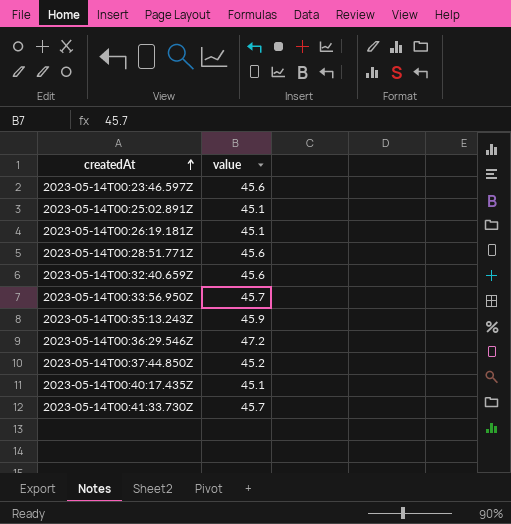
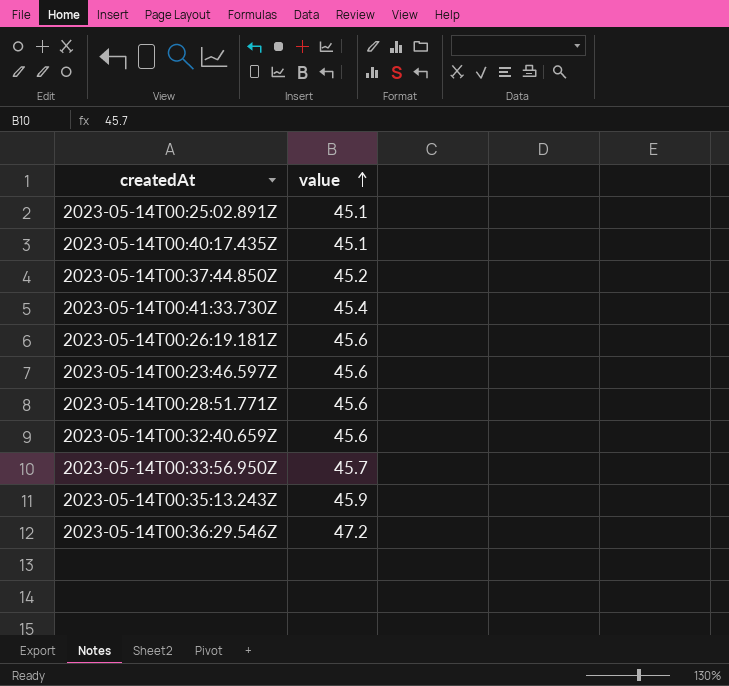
row order: createdAt ascending -> value ascending
2023-05-14T00:41:33.730Z | value: 45.7 -> 45.4
2023-05-14T00:26:19.181Z | value: 45.1 -> 45.6

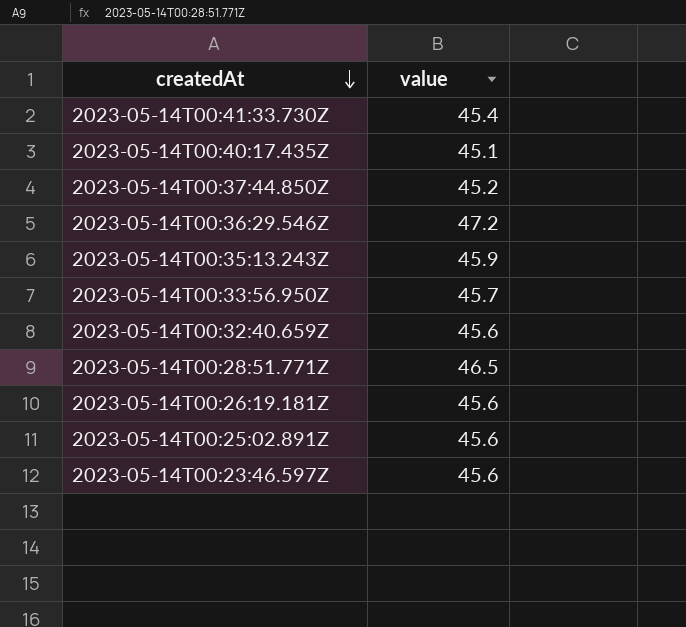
row order: value ascending -> createdAt descending
2023-05-14T00:28:51.771Z | value: 45.6 -> 46.5
2023-05-14T00:25:02.891Z | value: 45.1 -> 45.6

